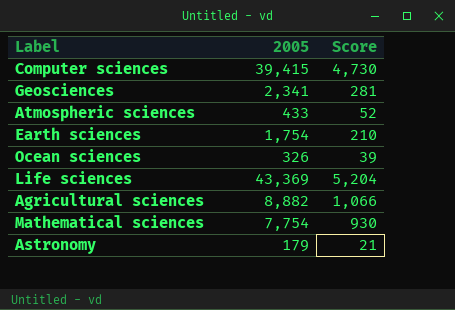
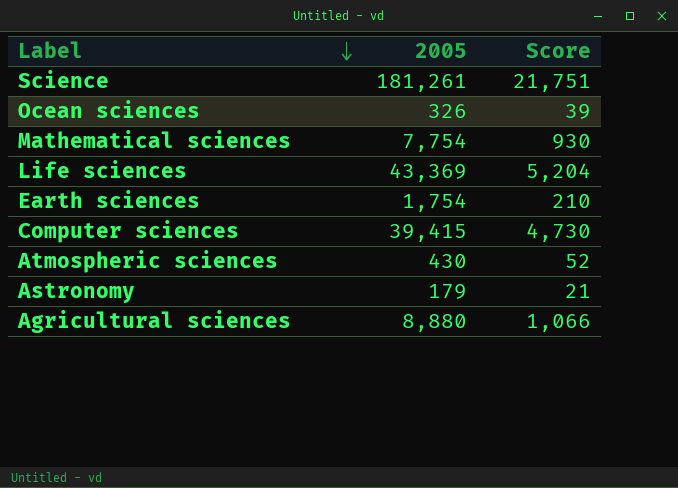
row order: none -> Label descending
row Geosciences: 2,341 | 281 -> none
row Science: none -> 181,261 | 21,751
Atmospheric sciences | 2005: 433 -> 430
Agricultural sciences | 2005: 8,882 -> 8,880

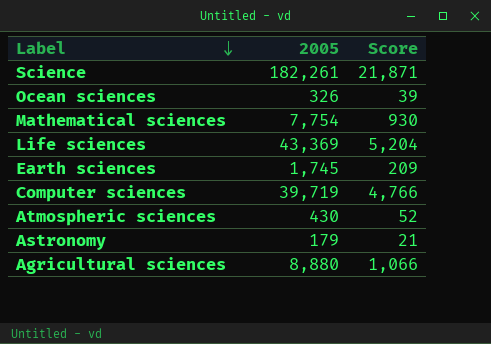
Science | 2005: 181,261 -> 182,261
Science | Score: 21,751 -> 21,871
Earth sciences | 2005: 1,754 -> 1,745
Earth sciences | Score: 210 -> 209
Computer sciences | 2005: 39,415 -> 39,719
Computer sciences | Score: 4,730 -> 4,766

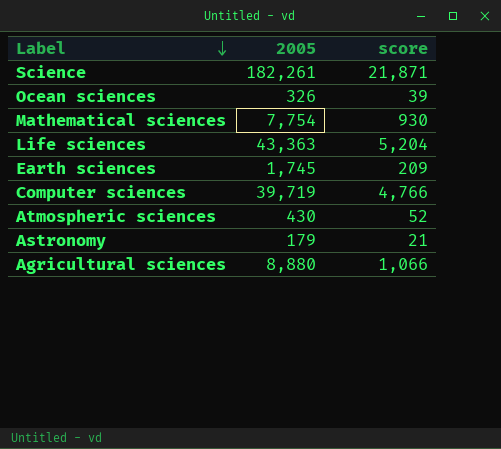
column name: Score -> score
Life sciences | 2005: 43,369 -> 43,363

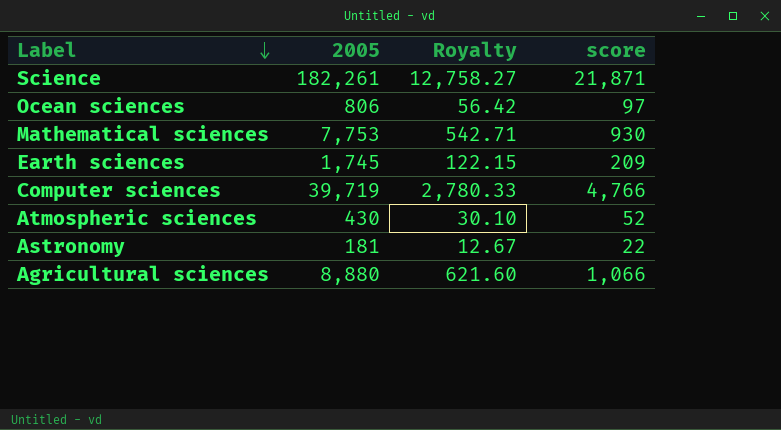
column Royalty | formula: none -> [2005] * 0.07
row Life sciences: 43,363 | 5,204 -> none
Ocean sciences | 2005: 326 -> 806
Ocean sciences | score: 39 -> 97
Mathematical sciences | 2005: 7,754 -> 7,753
Astronomy | 2005: 179 -> 181
Astronomy | score: 21 -> 22

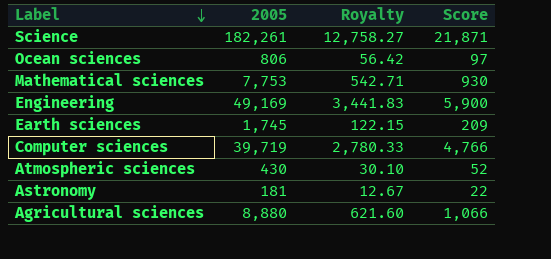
column name: score -> Score
row Engineering: none -> 49,169 | 3,441.83 | 5,900

